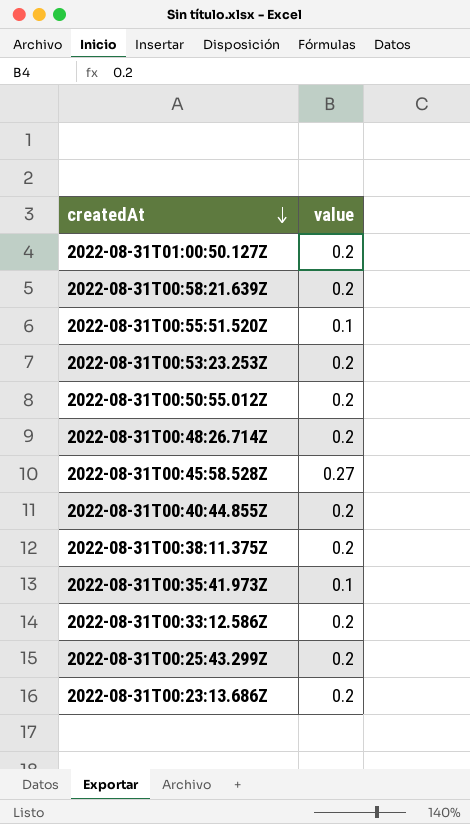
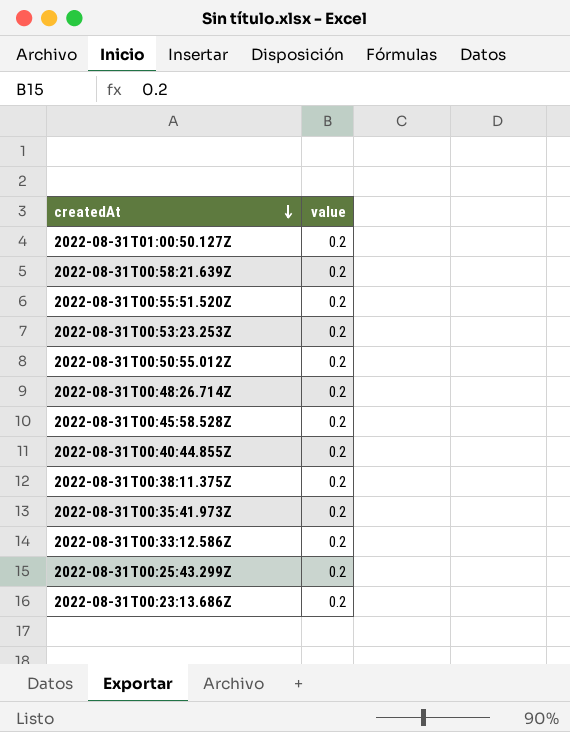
2022-08-31T00:55:51.520Z | value: 0.1 -> 0.2
2022-08-31T00:45:58.528Z | value: 0.27 -> 0.2
2022-08-31T00:35:41.973Z | value: 0.1 -> 0.2

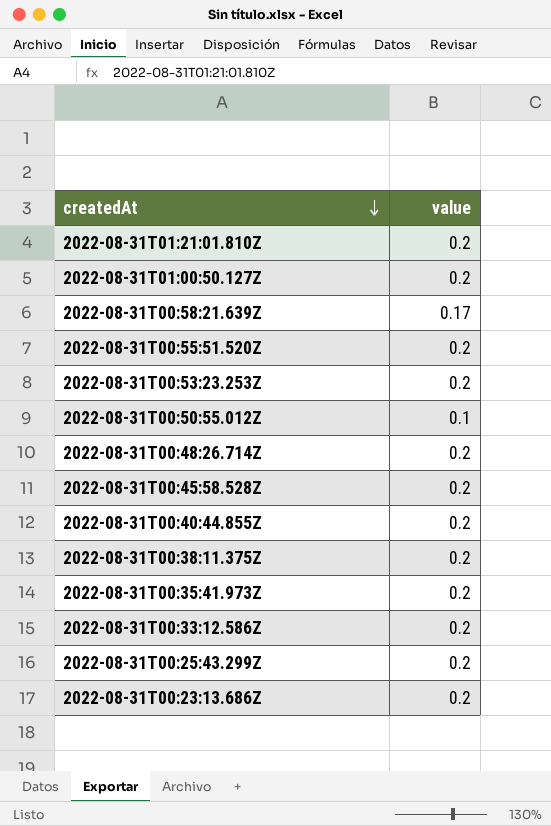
row 2022-08-31T01:21:01.810Z: none -> 0.2
2022-08-31T00:58:21.639Z | value: 0.2 -> 0.17
2022-08-31T00:50:55.012Z | value: 0.2 -> 0.1

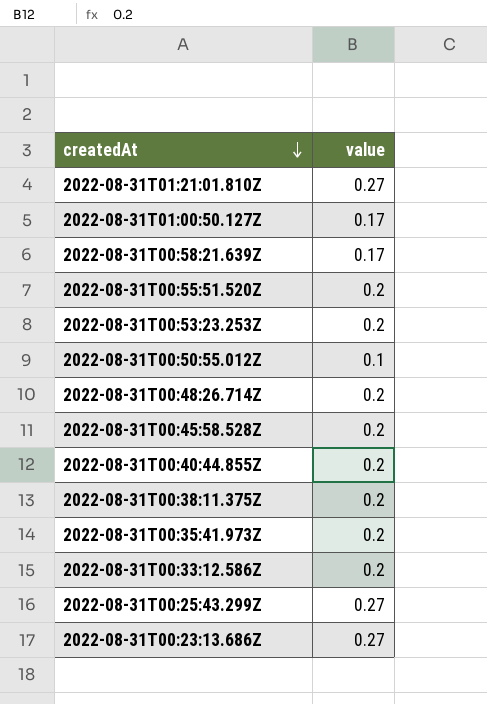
2022-08-31T01:21:01.810Z | value: 0.2 -> 0.27
2022-08-31T01:00:50.127Z | value: 0.2 -> 0.17
2022-08-31T00:25:43.299Z | value: 0.2 -> 0.27
2022-08-31T00:23:13.686Z | value: 0.2 -> 0.27

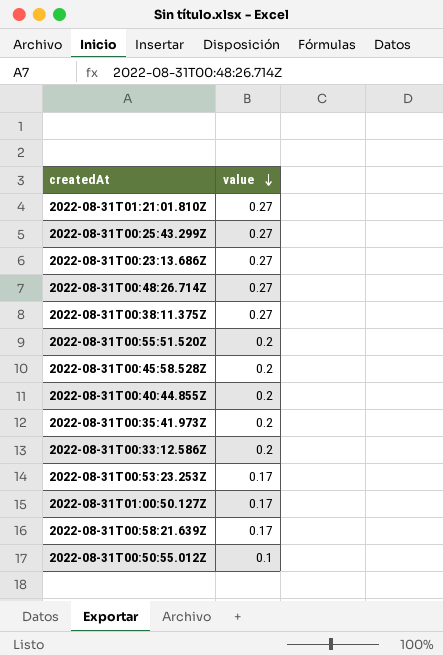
row order: createdAt descending -> value descending
2022-08-31T00:48:26.714Z | value: 0.2 -> 0.27
2022-08-31T00:38:11.375Z | value: 0.2 -> 0.27
2022-08-31T00:53:23.253Z | value: 0.2 -> 0.17

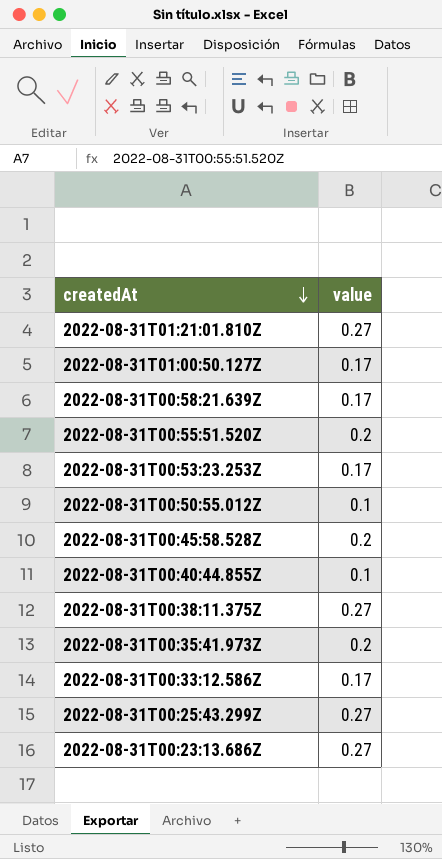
row order: value descending -> createdAt descending
row 2022-08-31T00:48:26.714Z: 0.27 -> none
2022-08-31T00:40:44.855Z | value: 0.2 -> 0.1
2022-08-31T00:33:12.586Z | value: 0.2 -> 0.17

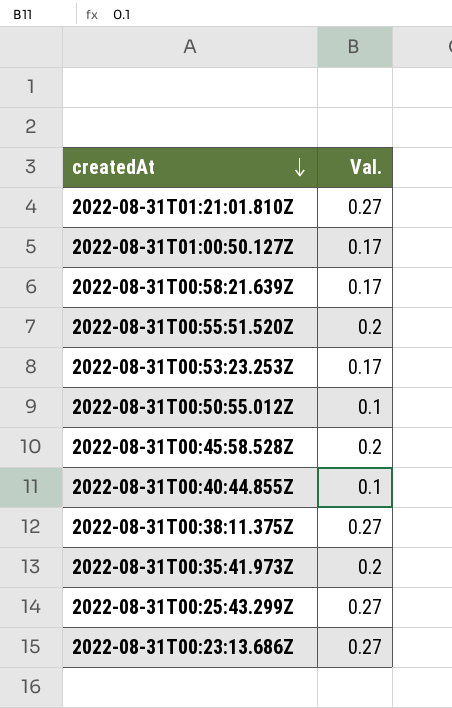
column name: value -> Val.
row 2022-08-31T00:33:12.586Z: 0.17 -> none

